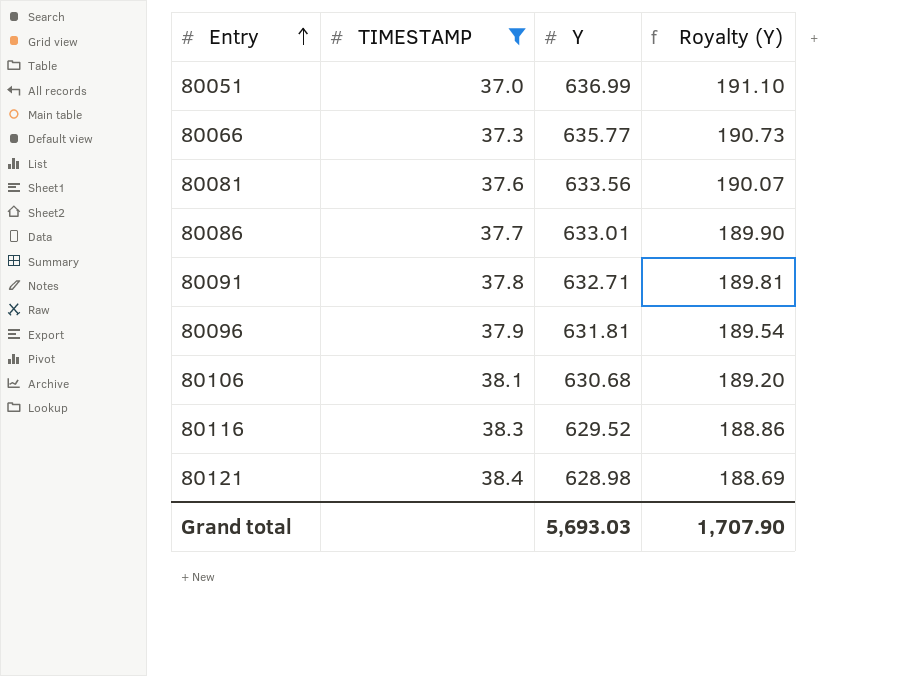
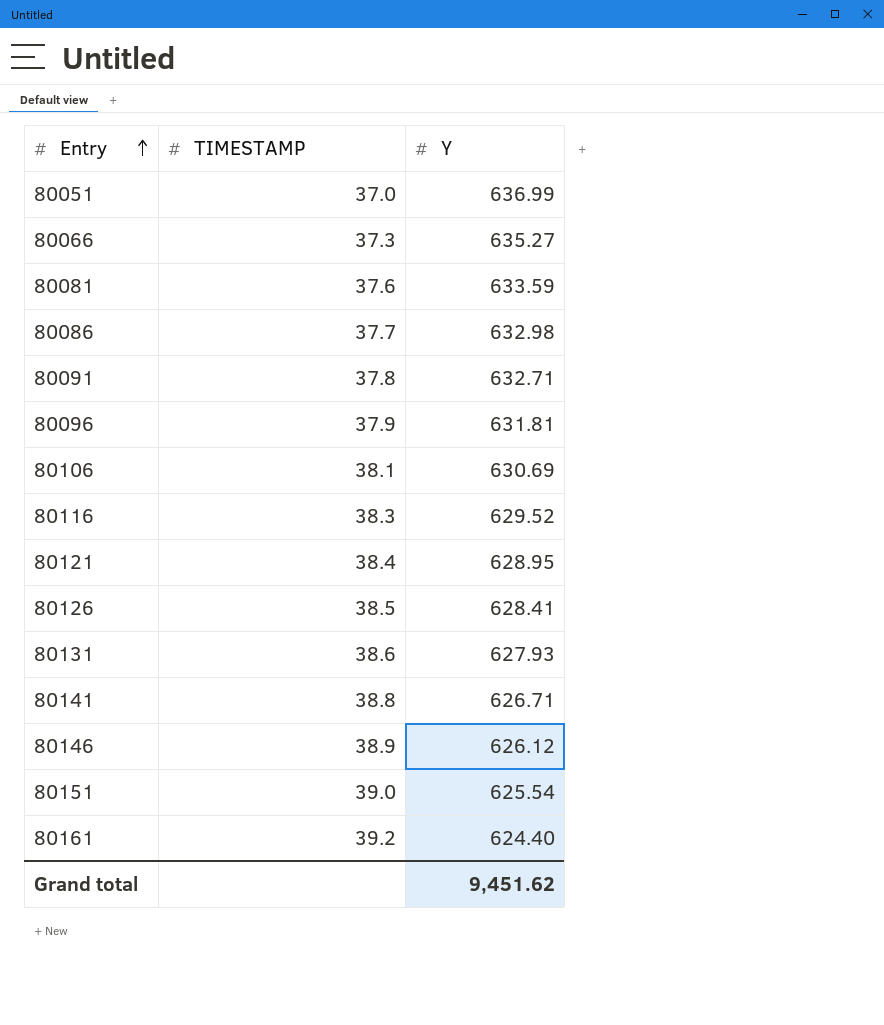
filter: TIMESTAMP <= 38.4 -> none
column Royalty (Y) | formula: [Y] * 0.3 -> none
80066 | Y: 635.77 -> 635.27
80081 | Y: 633.56 -> 633.59
80086 | Y: 633.01 -> 632.98
80106 | Y: 630.68 -> 630.69
80121 | Y: 628.98 -> 628.95
Grand total | Y: 5,693.03 -> 9,451.62

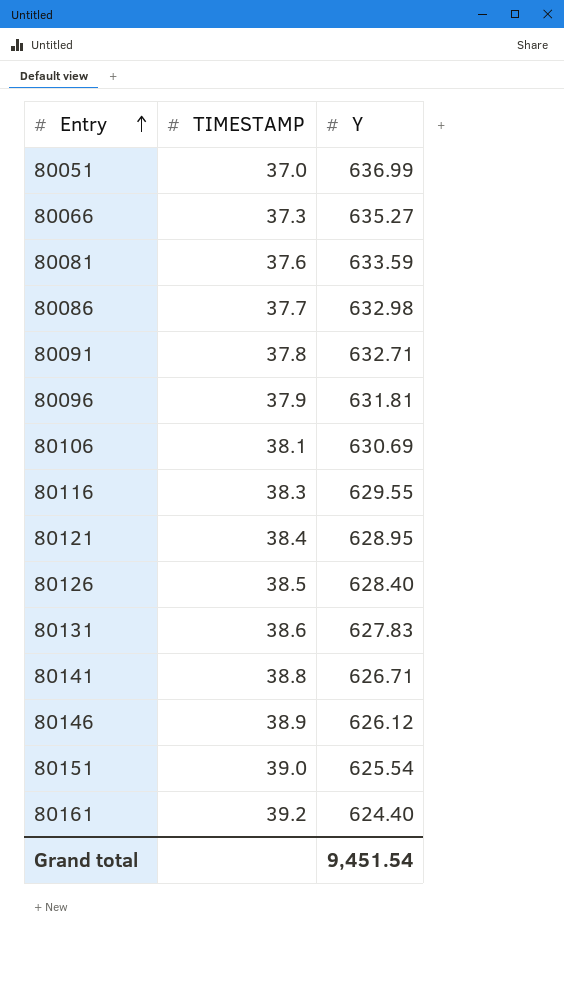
80116 | Y: 629.52 -> 629.55
80126 | Y: 628.41 -> 628.40
80131 | Y: 627.93 -> 627.83
Grand total | Y: 9,451.62 -> 9,451.54

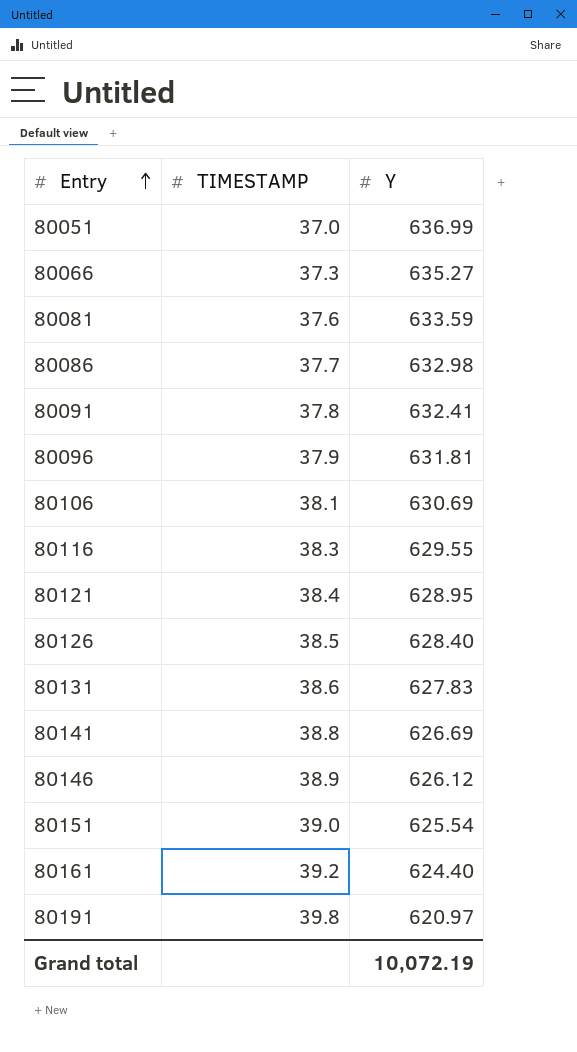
80091 | Y: 632.71 -> 632.41
80141 | Y: 626.71 -> 626.69
row 80191: none -> 39.8 | 620.97
Grand total | Y: 9,451.54 -> 10,072.19

